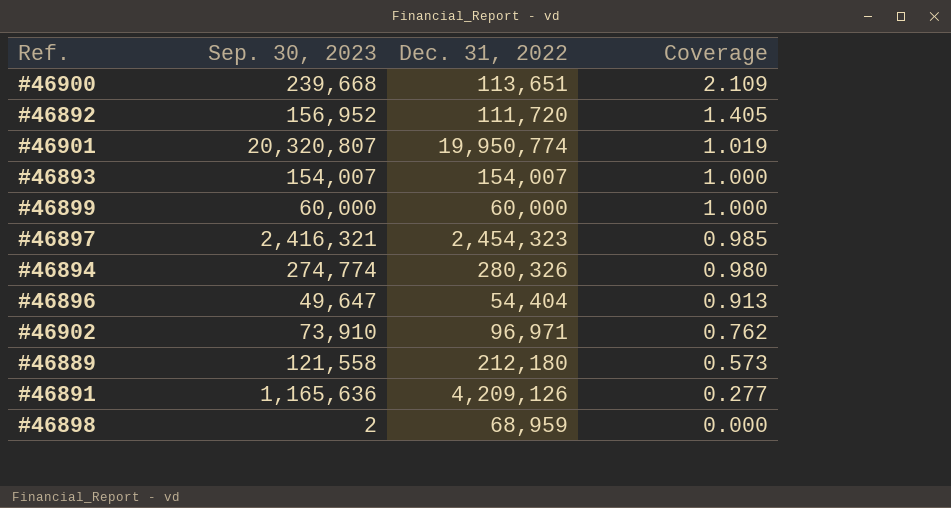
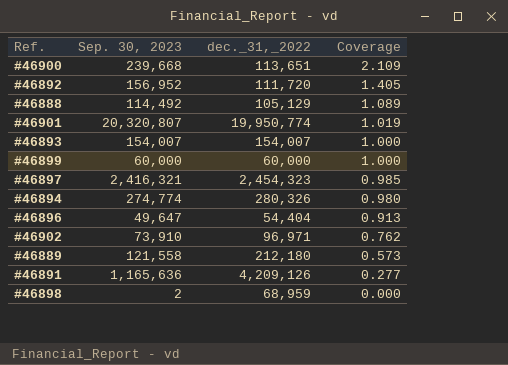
column name: Dec. 31, 2022 -> dec._31,_2022
row #46888: none -> 114,492 | 105,129 | 1.089

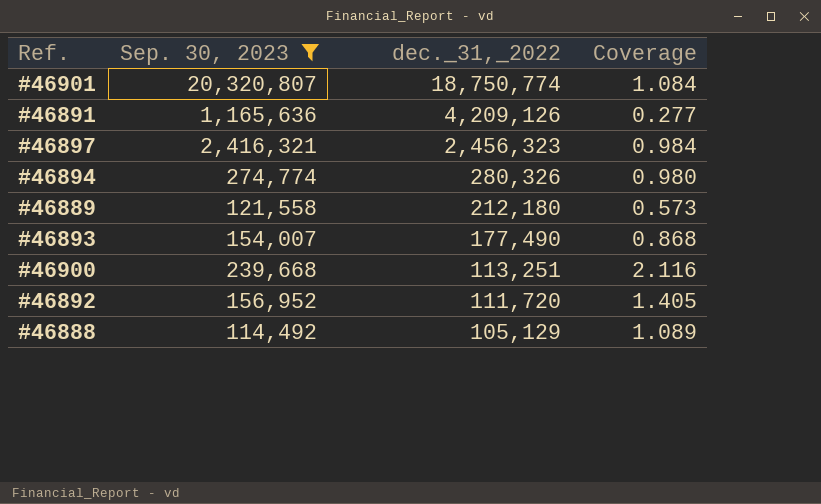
filter: none -> Sep. 30, 2023 >= 114,492
row order: Coverage descending -> dec._31,_2022 descending
#46901 | dec._31,_2022: 19,950,774 -> 18,750,774
#46901 | Coverage: 1.019 -> 1.084
#46897 | dec._31,_2022: 2,454,323 -> 2,456,323
#46897 | Coverage: 0.985 -> 0.984
#46893 | dec._31,_2022: 154,007 -> 177,490
#46893 | Coverage: 1.000 -> 0.868
#46900 | dec._31,_2022: 113,651 -> 113,251
#46900 | Coverage: 2.109 -> 2.116

